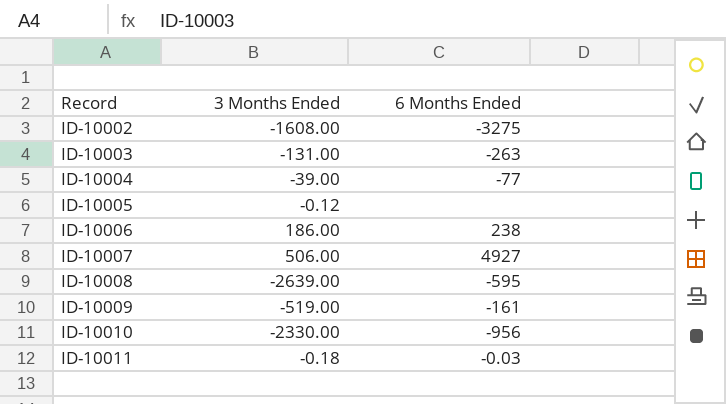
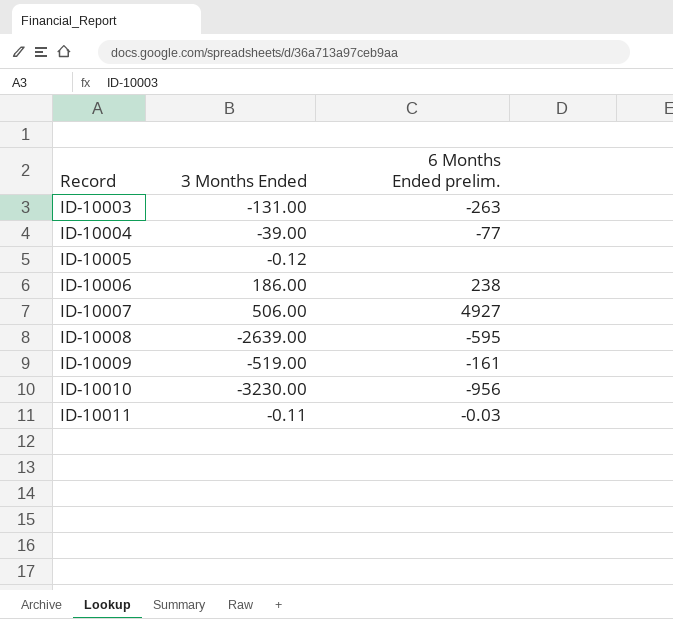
column name: 6 Months Ended -> 6 Months Ended prelim.
row ID-10002: -1608.00 | -3275 -> none
ID-10010 | 3 Months Ended: -2330.00 -> -3230.00
ID-10011 | 3 Months Ended: -0.18 -> -0.11

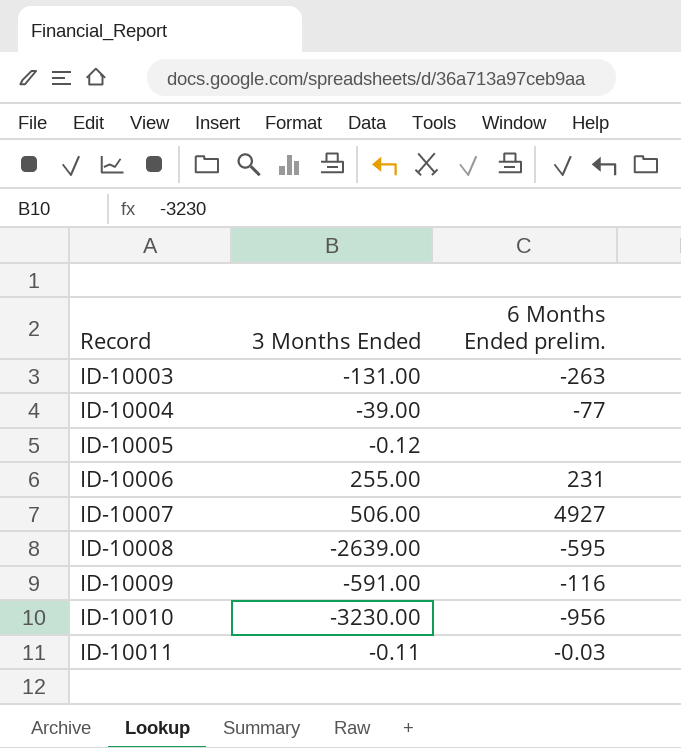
ID-10006 | 3 Months Ended: 186.00 -> 255.00
ID-10006 | 6 Months Ended prelim.: 238 -> 231
ID-10009 | 3 Months Ended: -519.00 -> -591.00
ID-10009 | 6 Months Ended prelim.: -161 -> -116

